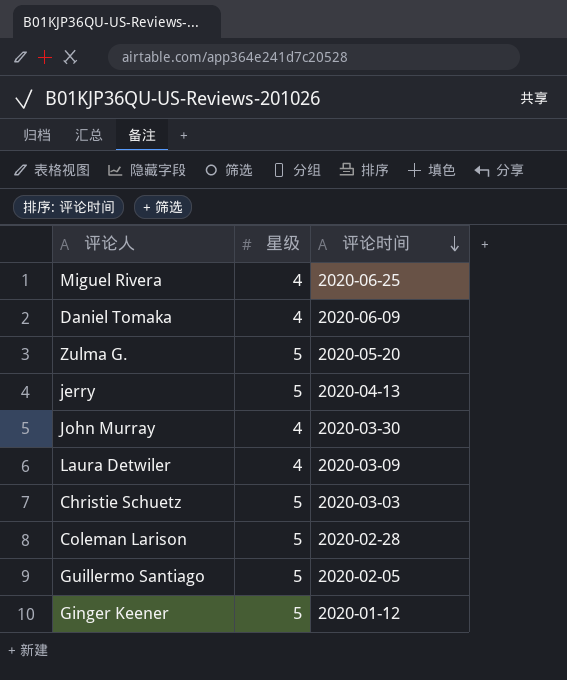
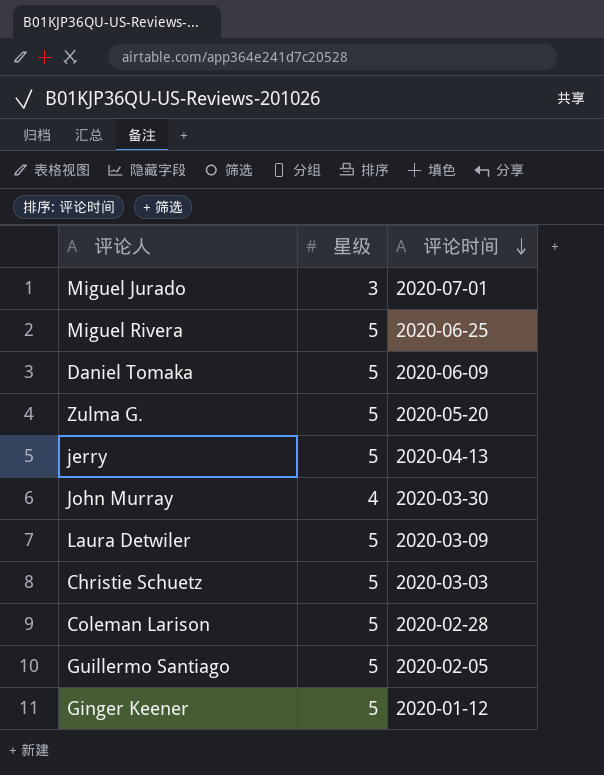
row Miguel Jurado: none -> 3 | 2020-07-01
Miguel Rivera | 星级: 4 -> 5
Daniel Tomaka | 星级: 4 -> 5
Laura Detwiler | 星级: 4 -> 5

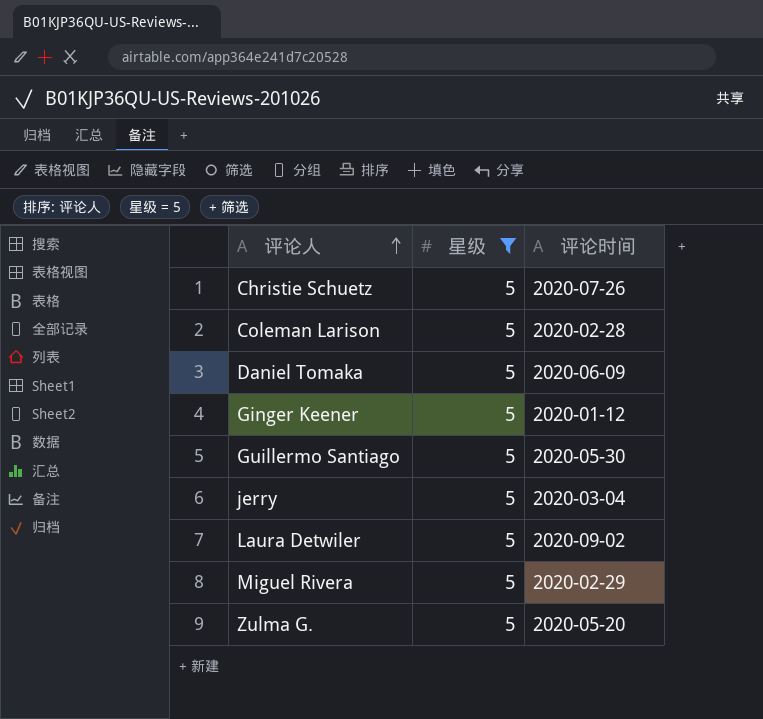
filter: none -> 星级 = 5
row order: 评论时间 descending -> 评论人 ascending
Christie Schuetz | 评论时间: 2020-03-03 -> 2020-07-26
Guillermo Santiago | 评论时间: 2020-02-05 -> 2020-05-30
jerry | 评论时间: 2020-04-13 -> 2020-03-04
Laura Detwiler | 评论时间: 2020-03-09 -> 2020-09-02
Miguel Rivera | 评论时间: 2020-06-25 -> 2020-02-29

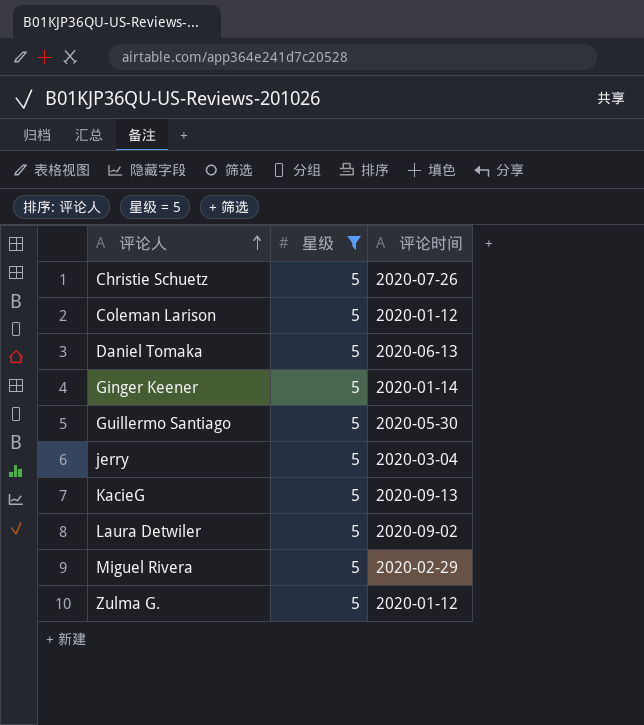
Coleman Larison | 评论时间: 2020-02-28 -> 2020-01-12
Daniel Tomaka | 评论时间: 2020-06-09 -> 2020-06-13
Ginger Keener | 评论时间: 2020-01-12 -> 2020-01-14
row KacieG: none -> 5 | 2020-09-13
Zulma G. | 评论时间: 2020-05-20 -> 2020-01-12

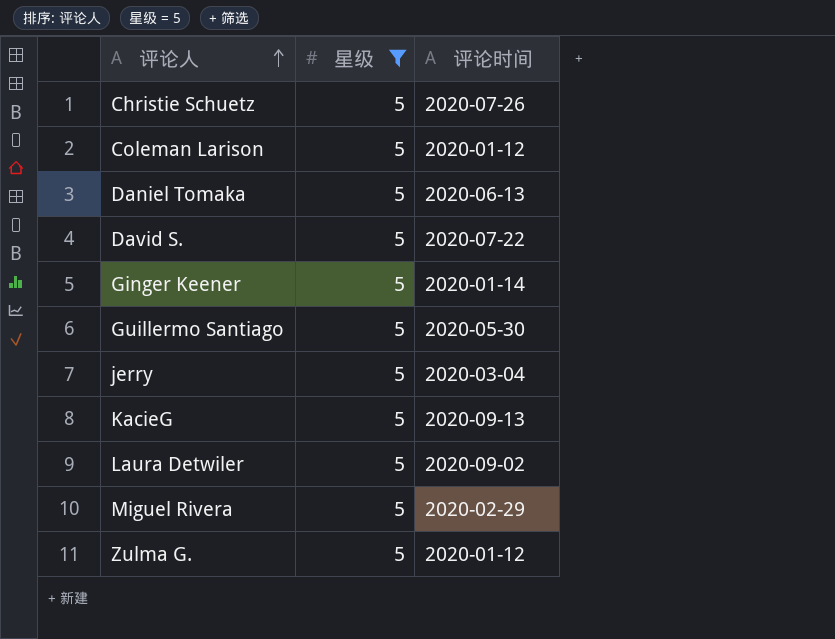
row David S.: none -> 5 | 2020-07-22

